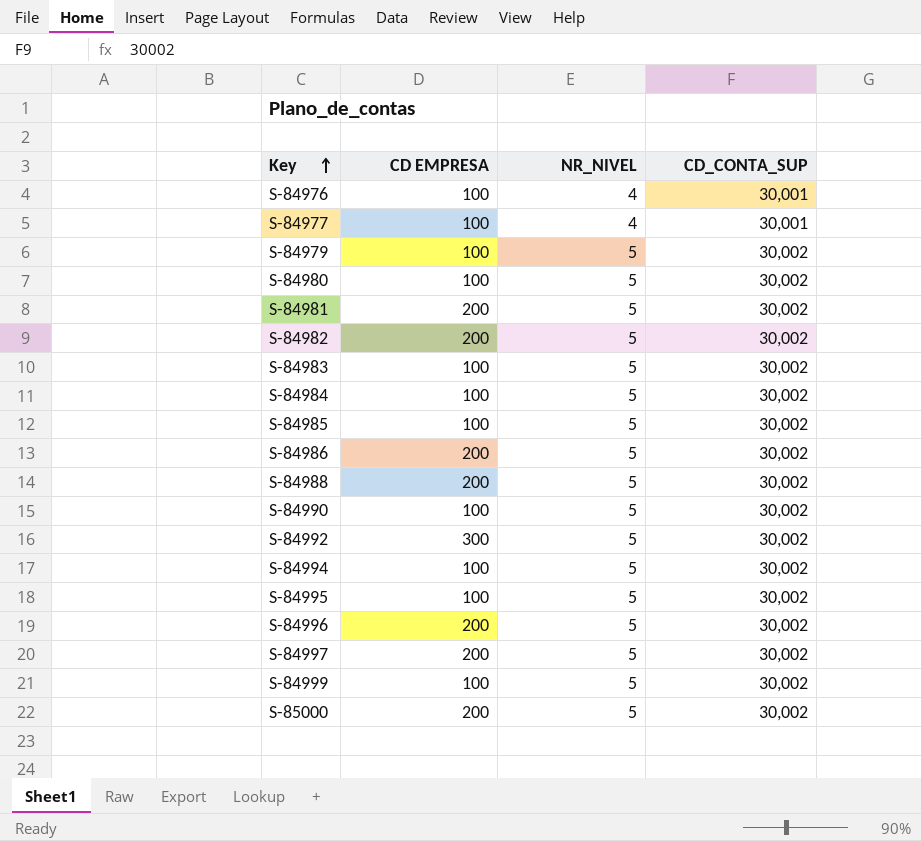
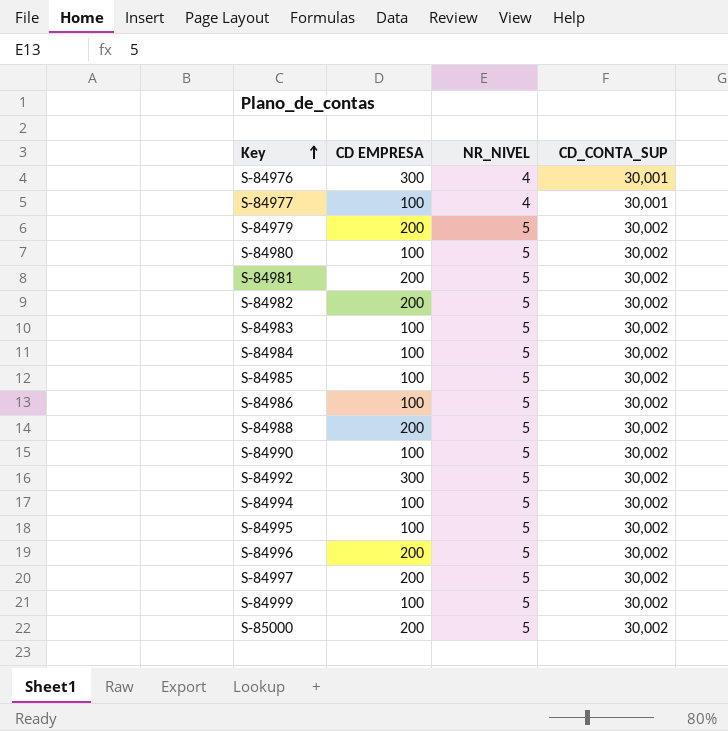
S-84976 | CD EMPRESA: 100 -> 300
S-84979 | CD EMPRESA: 100 -> 200
S-84986 | CD EMPRESA: 200 -> 100

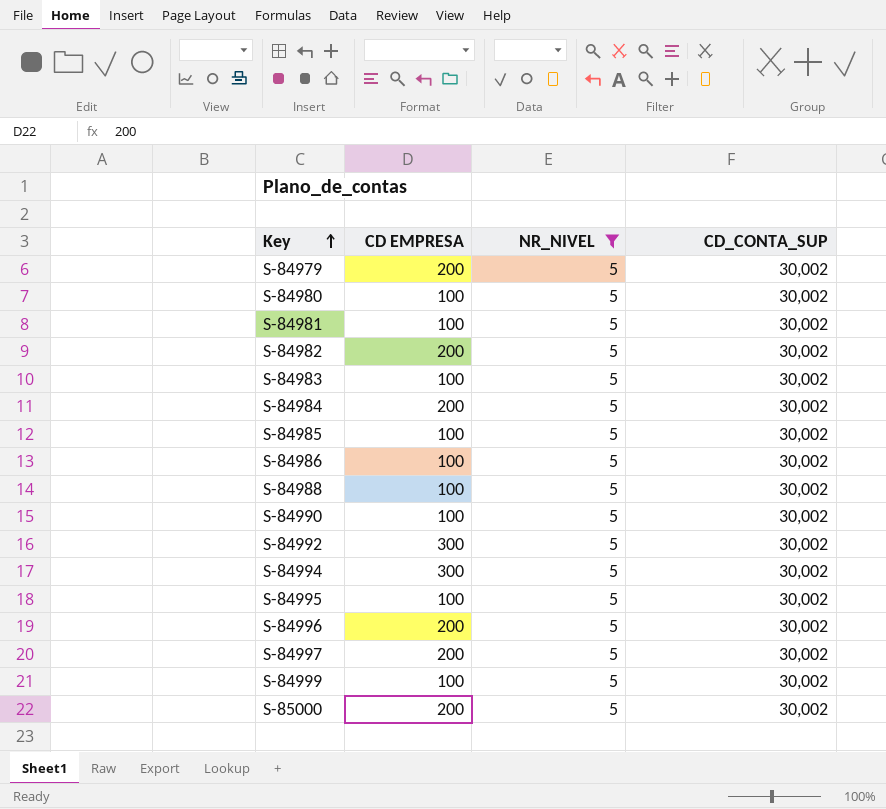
filter: none -> NR_NIVEL = 5
S-84981 | CD EMPRESA: 200 -> 100
S-84984 | CD EMPRESA: 100 -> 200
S-84988 | CD EMPRESA: 200 -> 100
S-84994 | CD EMPRESA: 100 -> 300

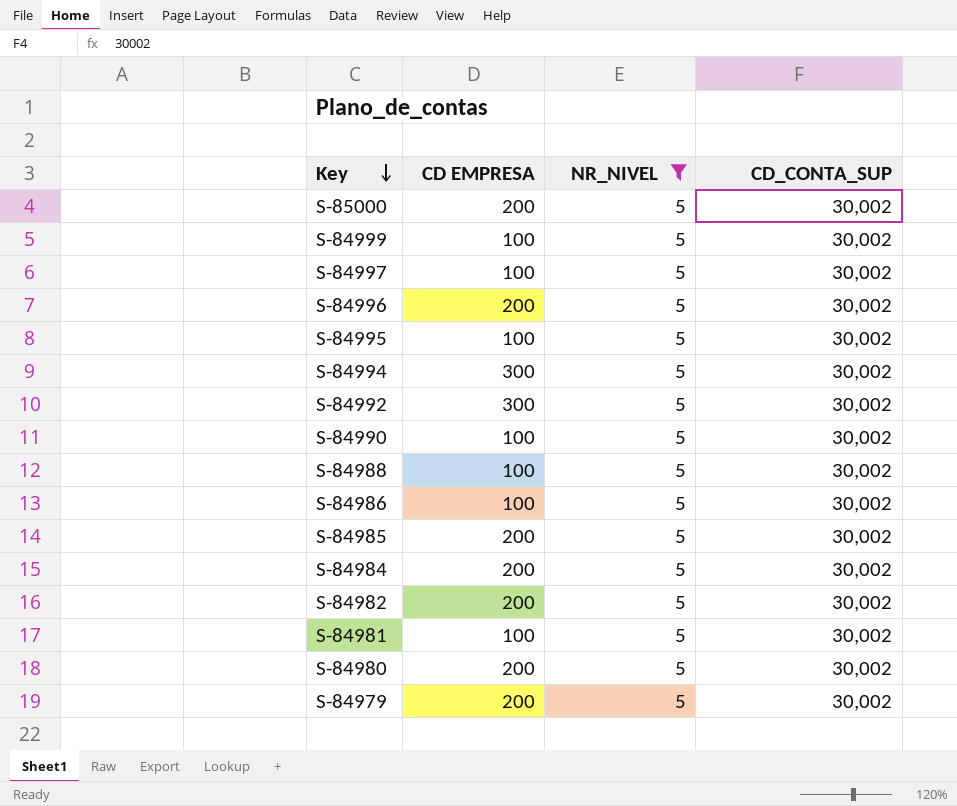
row order: Key ascending -> Key descending
row S-84983: 100 | 5 | 30,002 -> none
S-84997 | CD EMPRESA: 200 -> 100
S-84985 | CD EMPRESA: 100 -> 200
S-84980 | CD EMPRESA: 100 -> 200

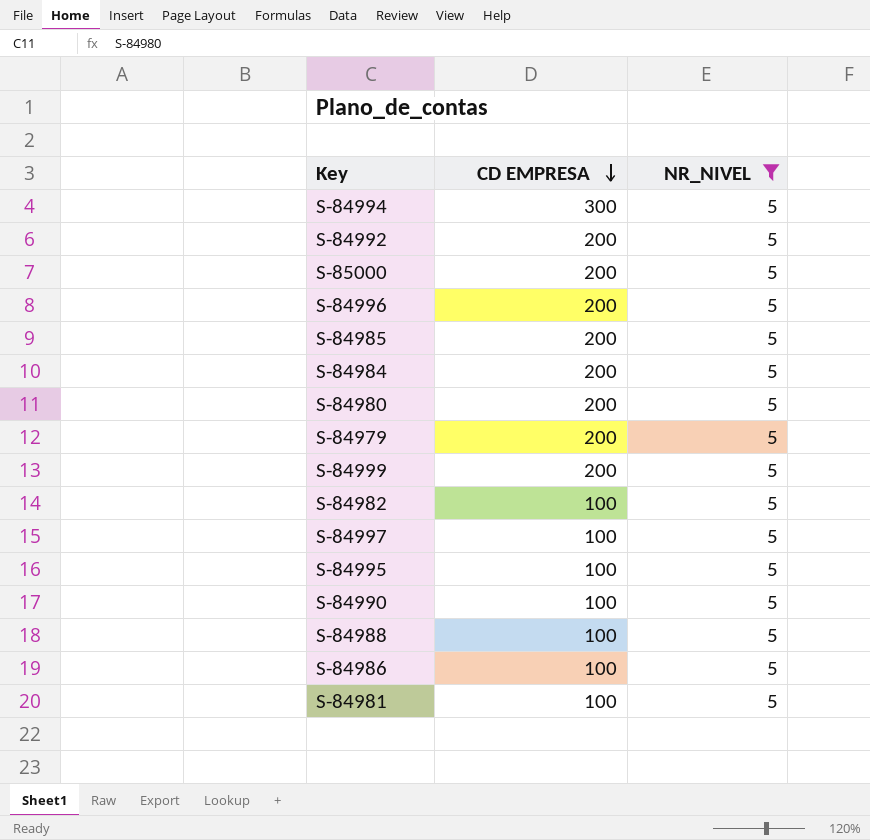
row order: Key descending -> CD EMPRESA descending
column CD_CONTA_SUP | position: 4 -> none
S-84992 | CD EMPRESA: 300 -> 200
S-84999 | CD EMPRESA: 100 -> 200
S-84982 | CD EMPRESA: 200 -> 100

